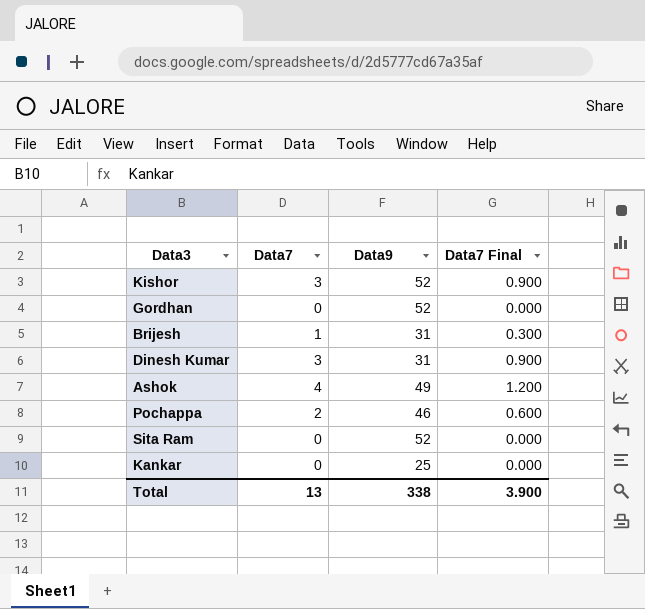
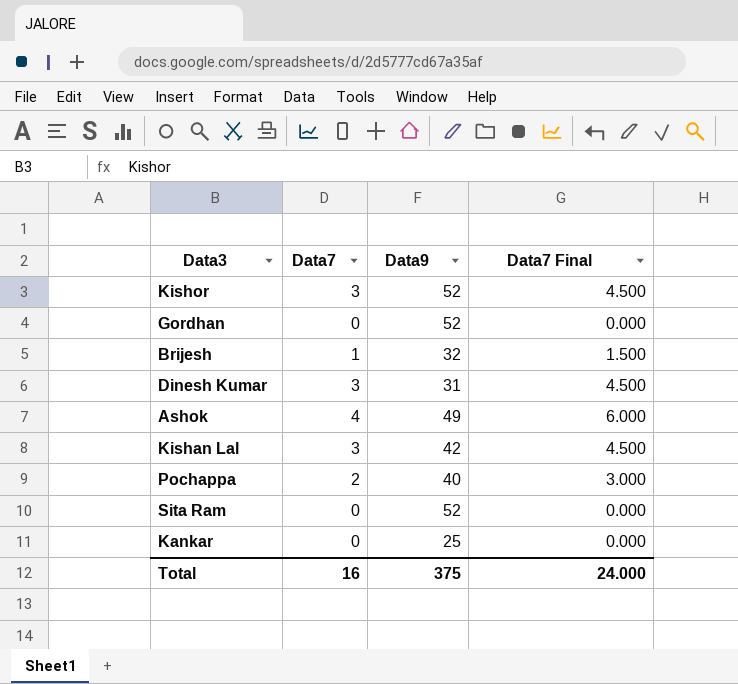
column Data7 Final | formula: [Data7] * 0.3 -> [Data7] * 1.5
Brijesh | Data9: 31 -> 32
row Kishan Lal: none -> 3 | 42 | 4.500
Pochappa | Data9: 46 -> 40
Total | Data7: 13 -> 16
Total | Data9: 338 -> 375
Total | Data7 Final: 3.900 -> 24.000

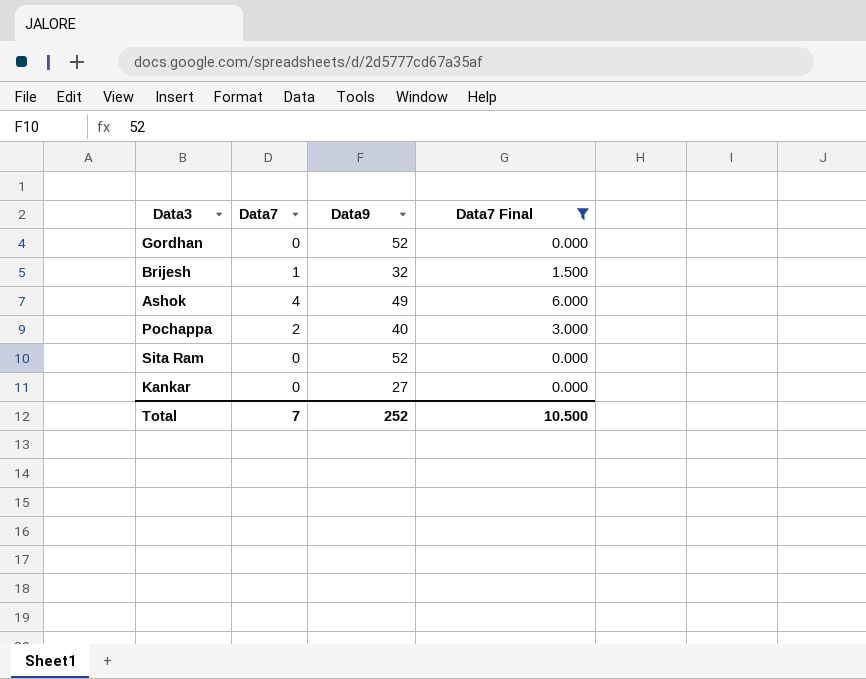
filter: none -> Data7 Final != 4.500
Kankar | Data9: 25 -> 27
Total | Data7: 16 -> 7
Total | Data9: 375 -> 252
Total | Data7 Final: 24.000 -> 10.500

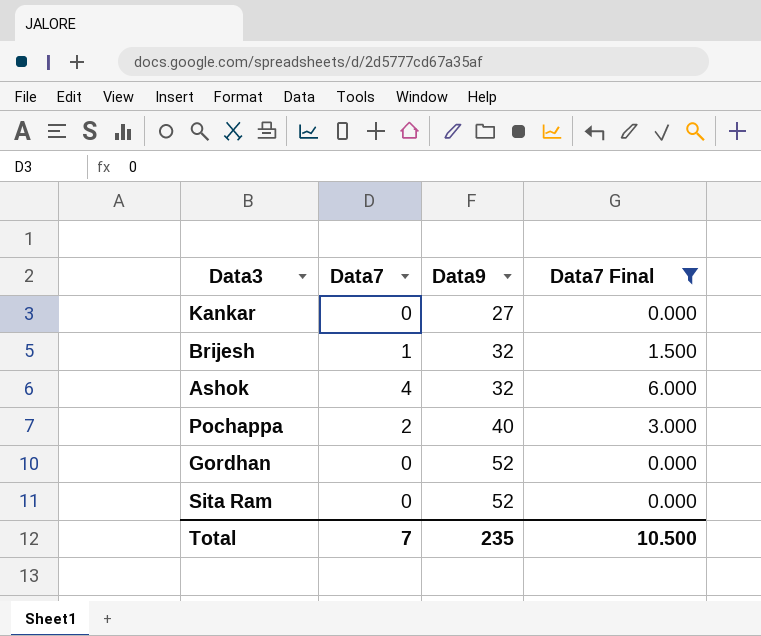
row order: none -> Data9 ascending
Ashok | Data9: 49 -> 32
Total | Data9: 252 -> 235

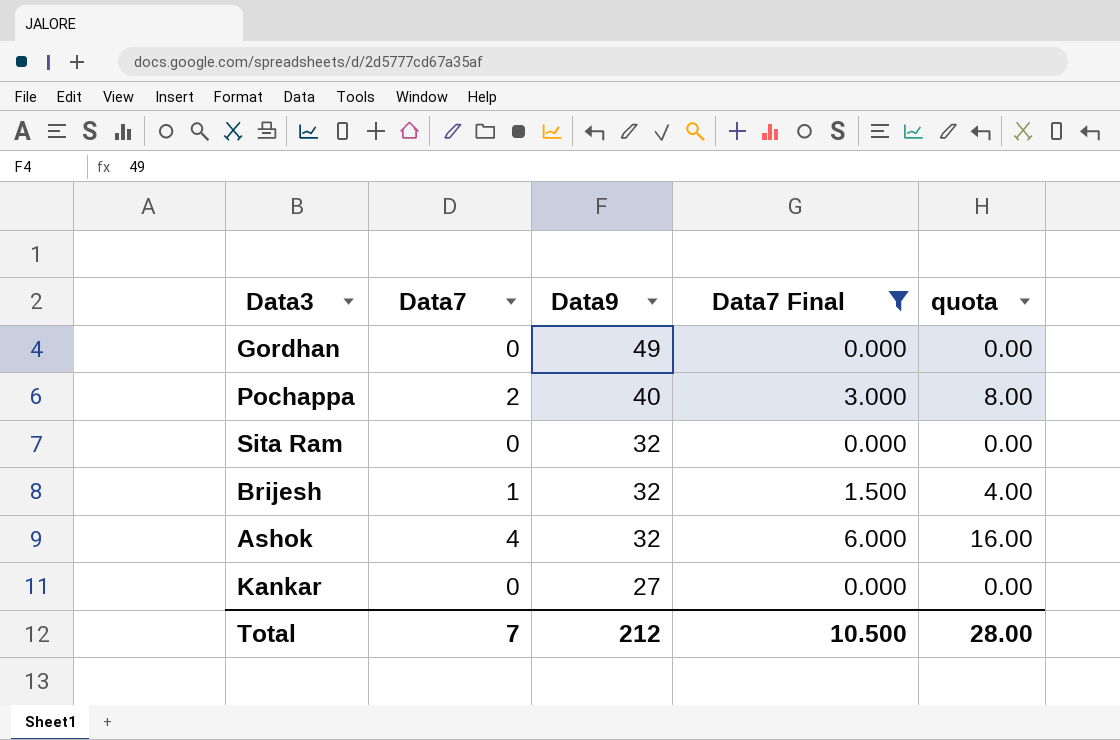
row order: Data9 ascending -> Data9 descending
column quota | formula: none -> [Data7] * 4
Gordhan | Data9: 52 -> 49
Sita Ram | Data9: 52 -> 32
Total | Data9: 235 -> 212

